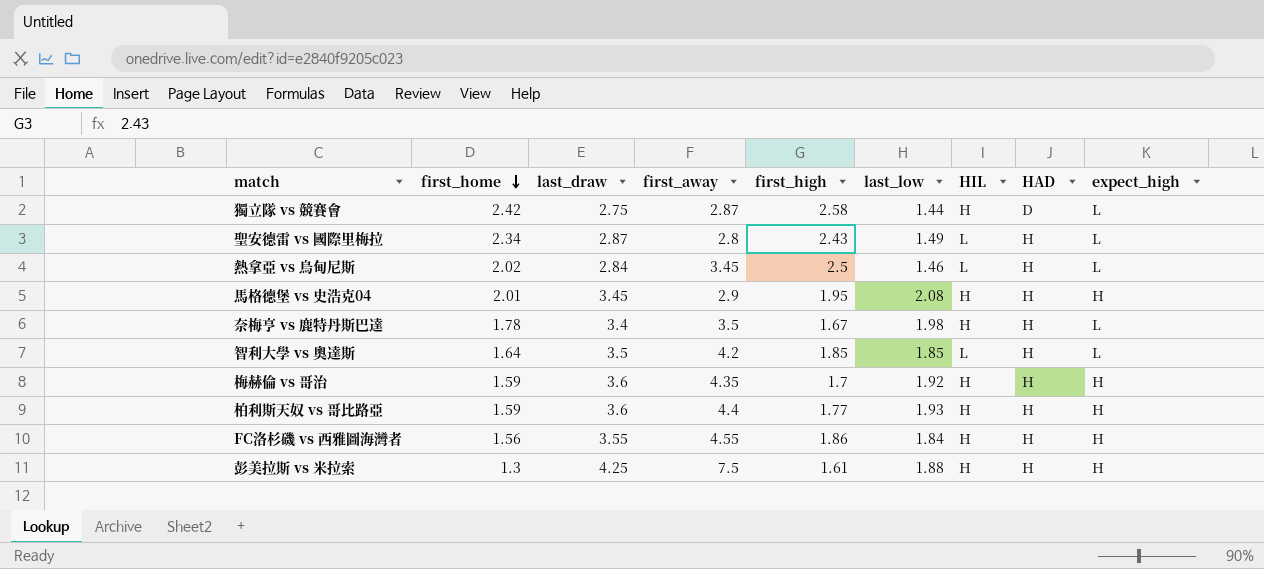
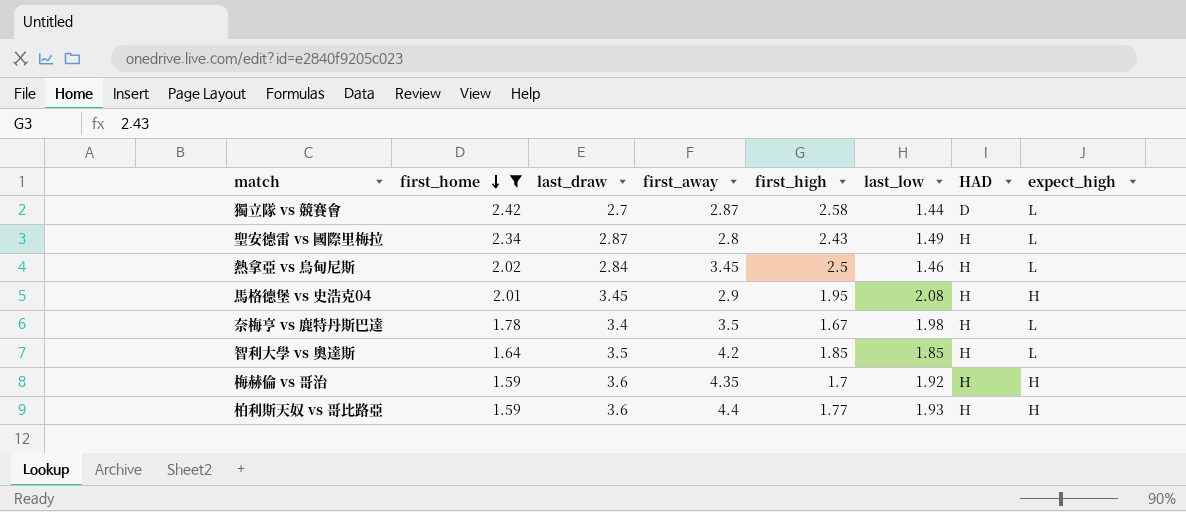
filter: none -> first_home >= 1.59
column HIL | position: 7 -> none
獨立隊 vs 競賽會 | last_draw: 2.75 -> 2.7

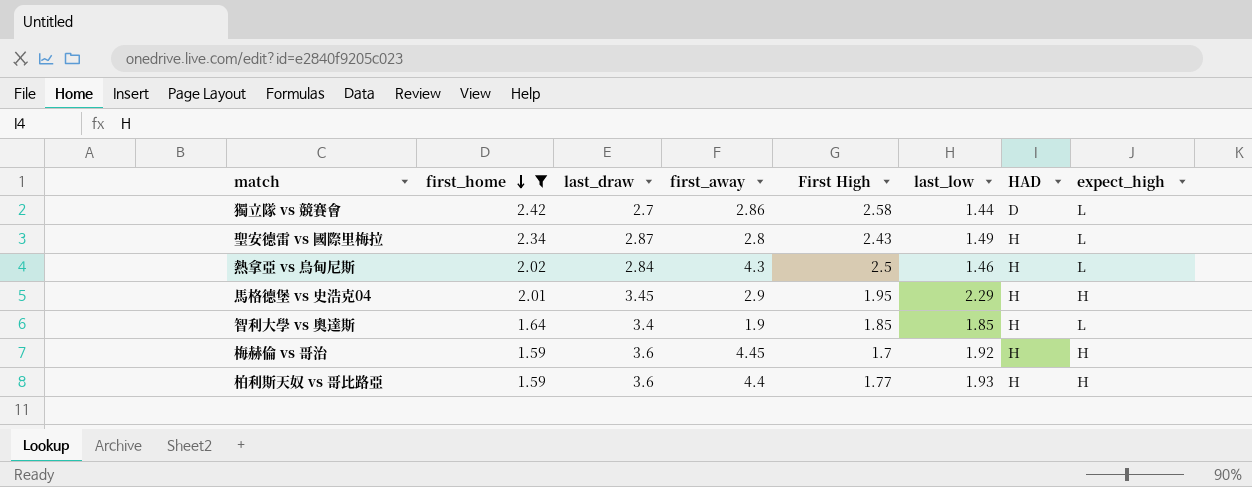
column name: first_high -> First High
row 奈梅亨 vs 鹿特丹斯巴達: 1.78 | 3.4 | 3.5 | 1.67 | 1.98 | H | L -> none
獨立隊 vs 競賽會 | first_away: 2.87 -> 2.86
熱拿亞 vs 烏甸尼斯 | first_away: 3.45 -> 4.3
馬格德堡 vs 史浩克04 | last_low: 2.08 -> 2.29
智利大學 vs 奧達斯 | last_draw: 3.5 -> 3.4
智利大學 vs 奧達斯 | first_away: 4.2 -> 1.9
梅赫倫 vs 哥治 | first_away: 4.35 -> 4.45

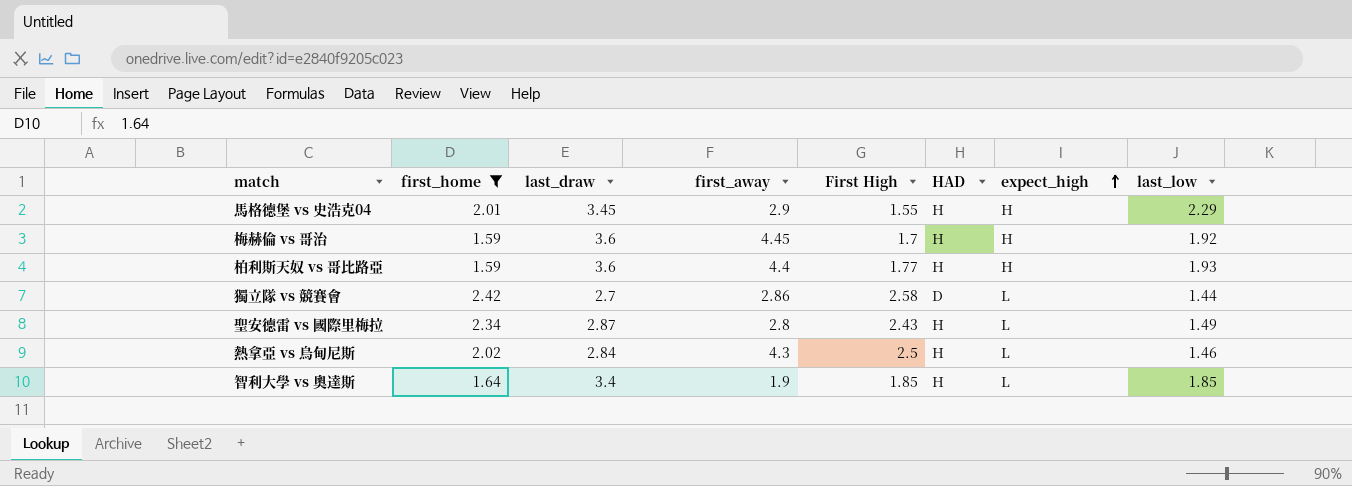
row order: first_home descending -> expect_high ascending
column last_low | position: 6 -> 8
馬格德堡 vs 史浩克04 | First High: 1.95 -> 1.55

